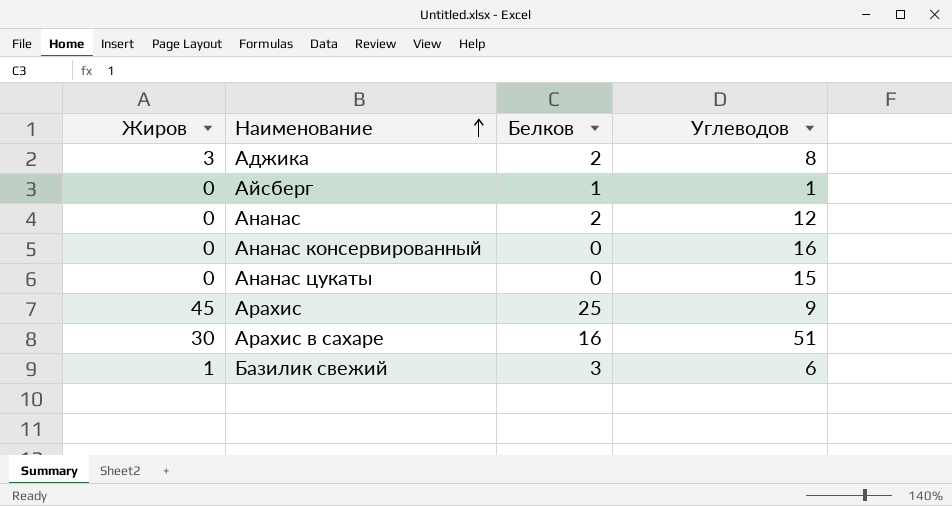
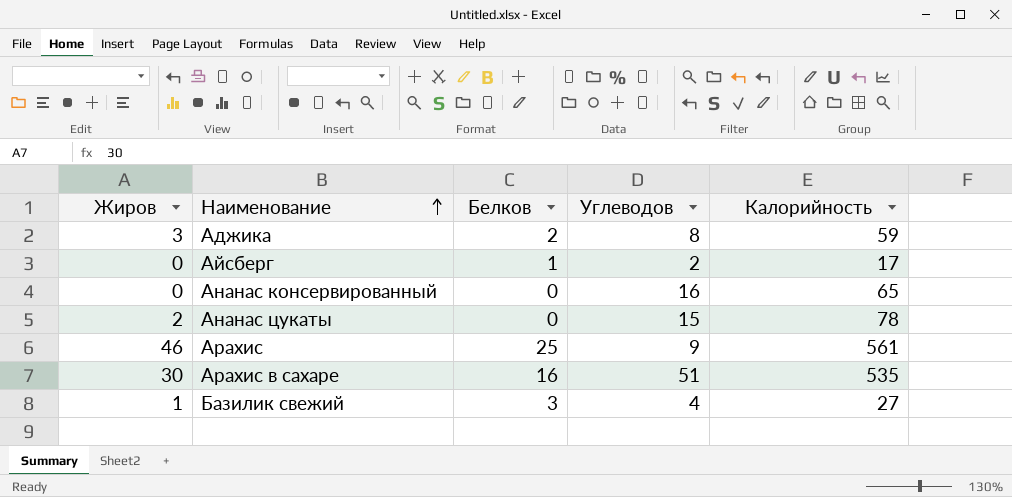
column Калорийность | position: none -> 5
row Ананас: 0 | 2 | 12 -> none
Айсберг | Углеводов: 1 -> 2
Ананас цукаты | Жиров: 0 -> 2
Арахис | Жиров: 45 -> 46
Базилик свежий | Углеводов: 6 -> 4

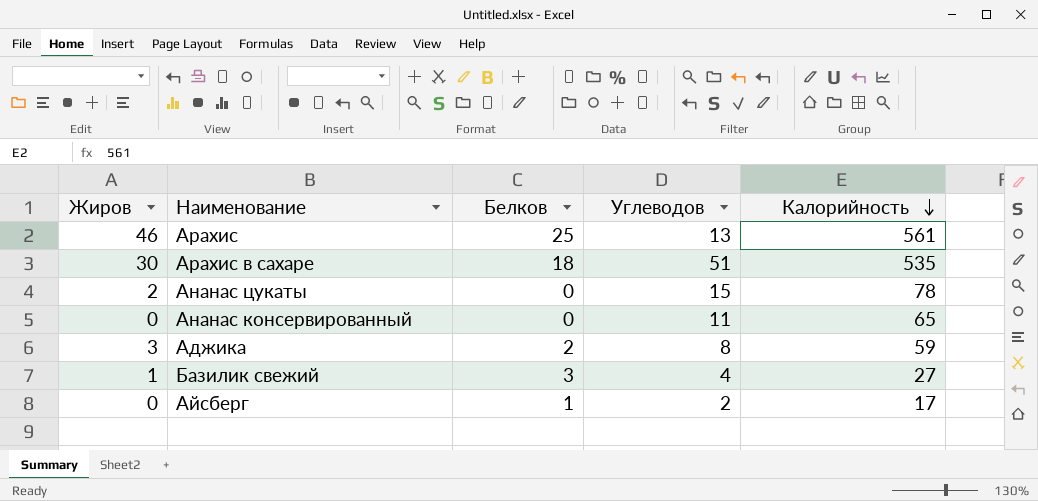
row order: Наименование ascending -> Калорийность descending
Арахис | Углеводов: 9 -> 13
Арахис в сахаре | Белков: 16 -> 18
Ананас консервированный | Углеводов: 16 -> 11

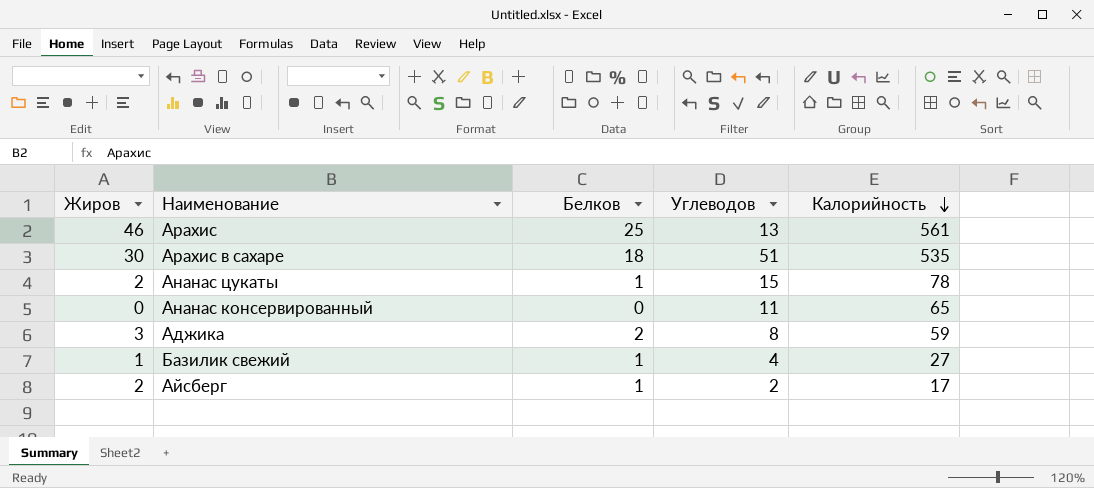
Ананас цукаты | Белков: 0 -> 1
Базилик свежий | Белков: 3 -> 1
Айсберг | Жиров: 0 -> 2

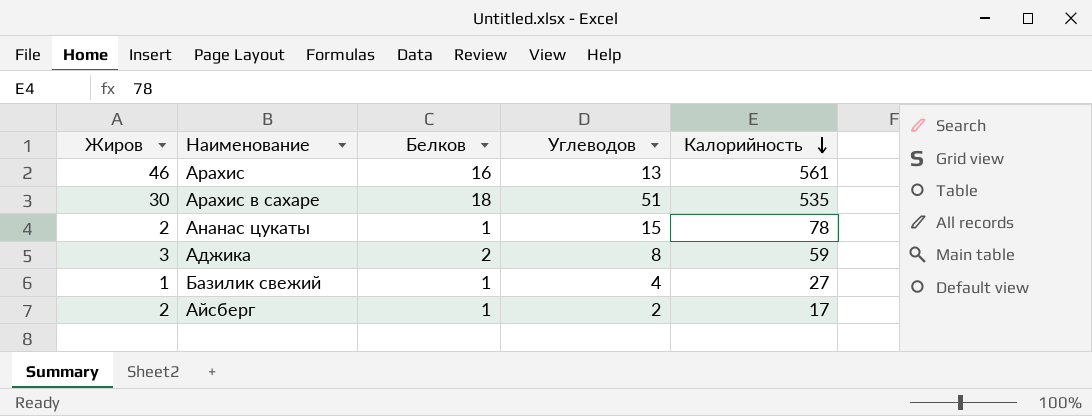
row Ананас консервированный: 0 | 0 | 11 | 65 -> none
Арахис | Белков: 25 -> 16

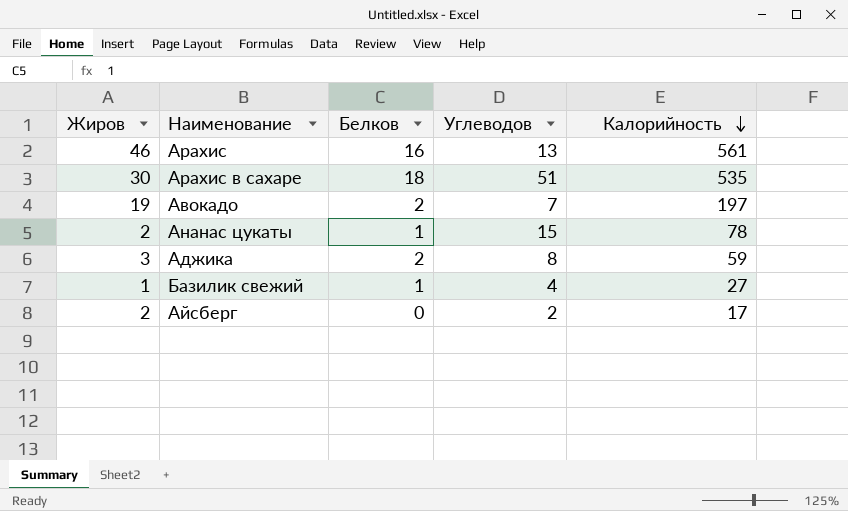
row Авокадо: none -> 19 | 2 | 7 | 197
Айсберг | Белков: 1 -> 0

